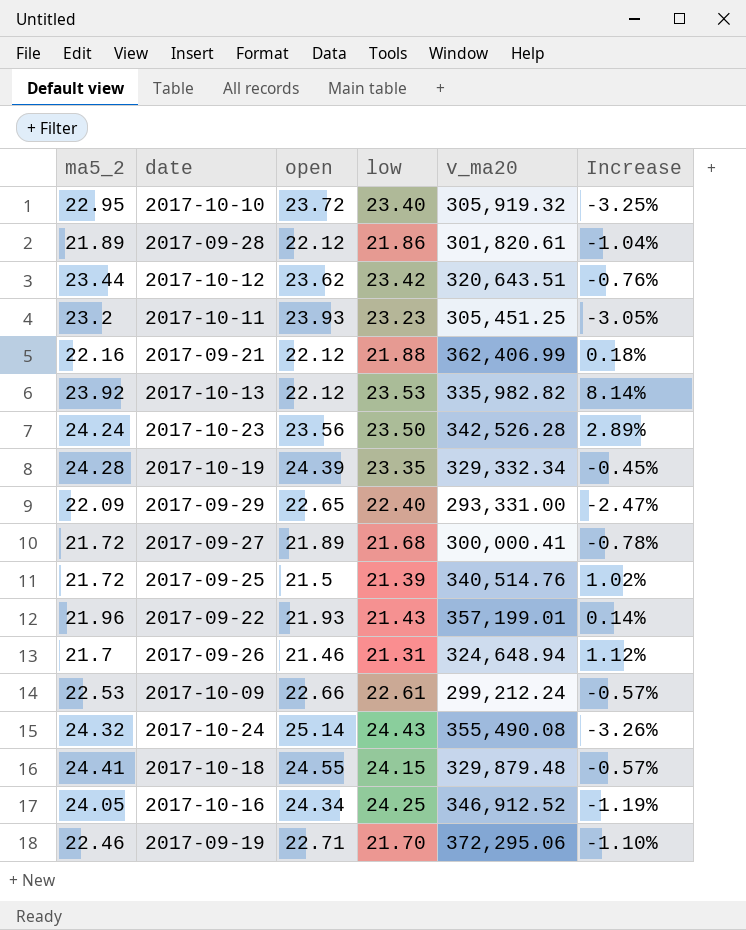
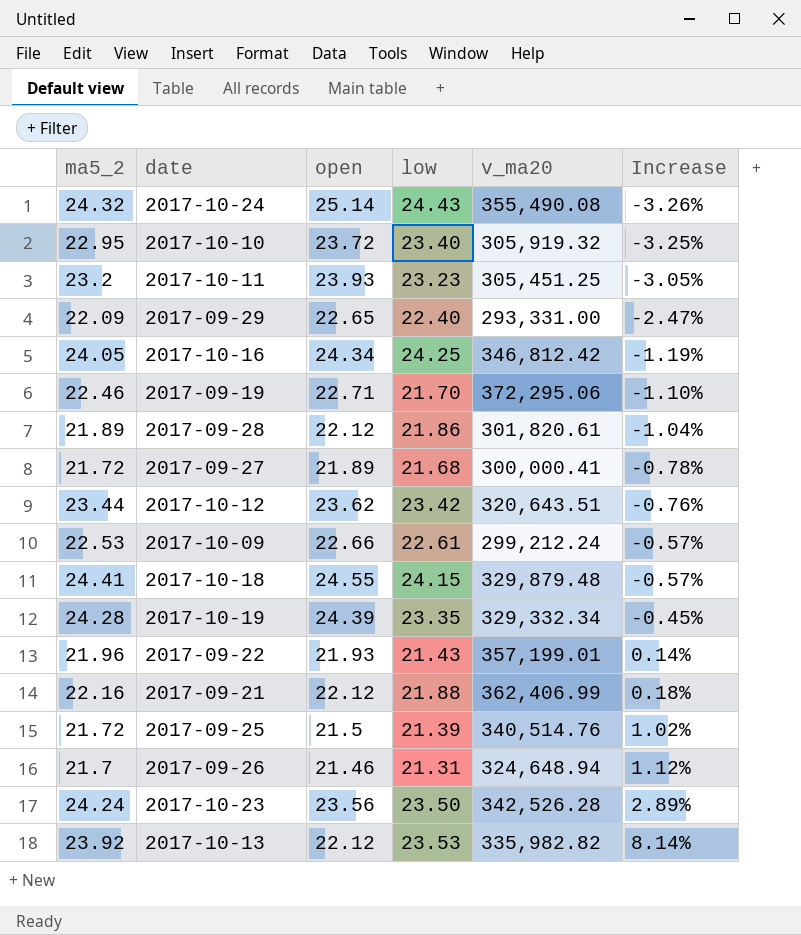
row order: none -> Increase ascending
2017-10-16 | v_ma20: 346,912.52 -> 346,812.42

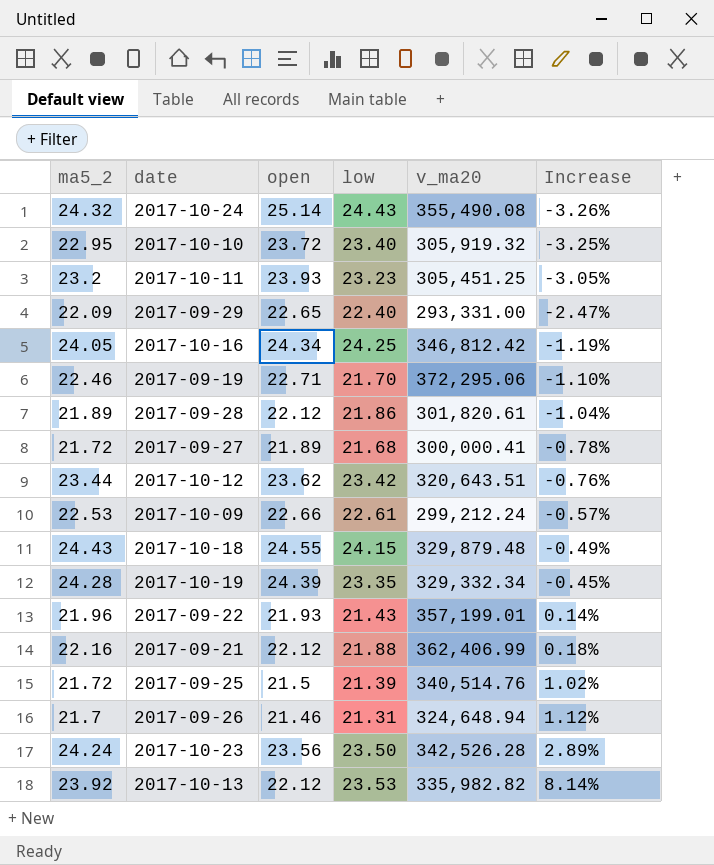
2017-10-18 | ma5_2: 24.41 -> 24.43
2017-10-18 | Increase: -0.57% -> -0.49%

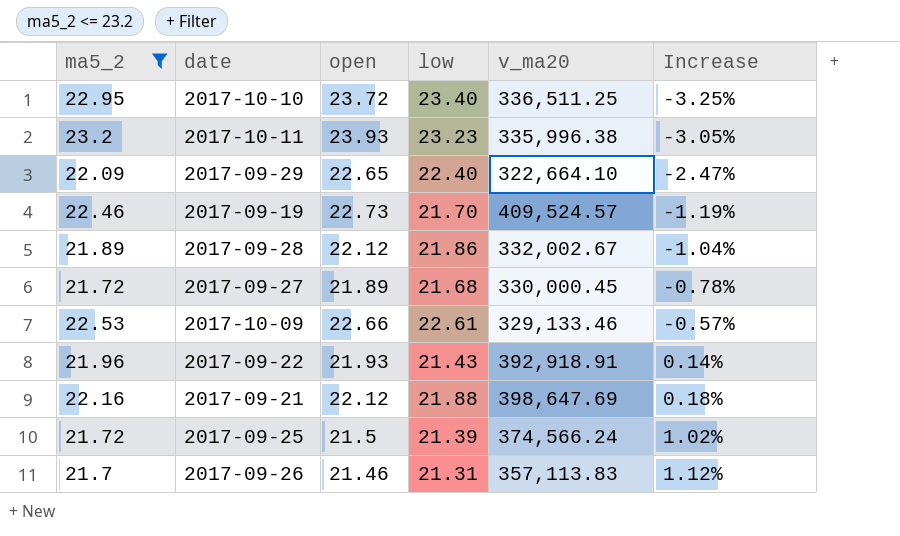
filter: none -> ma5_2 <= 23.2
2017-10-10 | v_ma20: 305,919.32 -> 336,511.25
2017-10-11 | v_ma20: 305,451.25 -> 335,996.38
2017-09-29 | v_ma20: 293,331.00 -> 322,664.10
2017-09-19 | open: 22.71 -> 22.73
2017-09-19 | v_ma20: 372,295.06 -> 409,524.57
2017-09-19 | Increase: -1.10% -> -1.19%
2017-09-28 | v_ma20: 301,820.61 -> 332,002.67
2017-09-27 | v_ma20: 300,000.41 -> 330,000.45
2017-10-09 | v_ma20: 299,212.24 -> 329,133.46
2017-09-22 | v_ma20: 357,199.01 -> 392,918.91
2017-09-21 | v_ma20: 362,406.99 -> 398,647.69
2017-09-25 | v_ma20: 340,514.76 -> 374,566.24
2017-09-26 | v_ma20: 324,648.94 -> 357,113.83

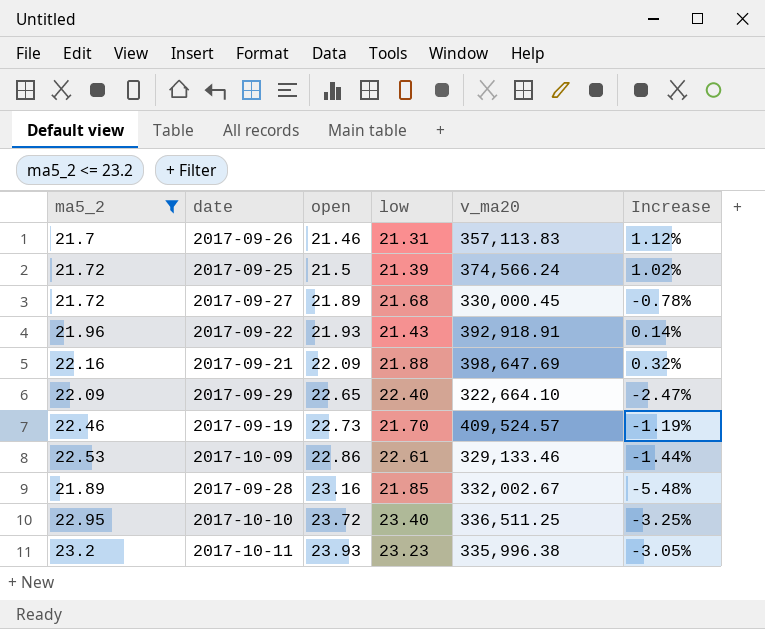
row order: Increase ascending -> open ascending
2017-09-21 | open: 22.12 -> 22.09
2017-09-21 | Increase: 0.18% -> 0.32%
2017-10-09 | open: 22.66 -> 22.86
2017-10-09 | Increase: -0.57% -> -1.44%
2017-09-28 | open: 22.12 -> 23.16
2017-09-28 | low: 21.86 -> 21.85
2017-09-28 | Increase: -1.04% -> -5.48%

